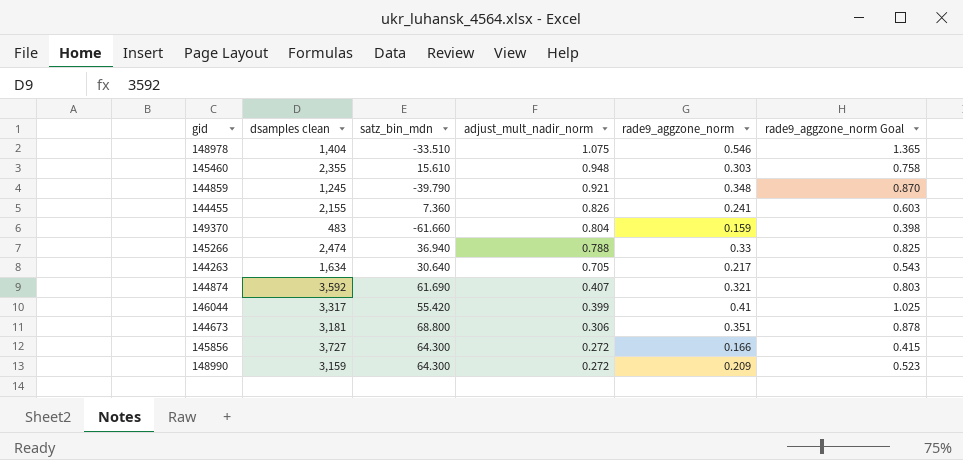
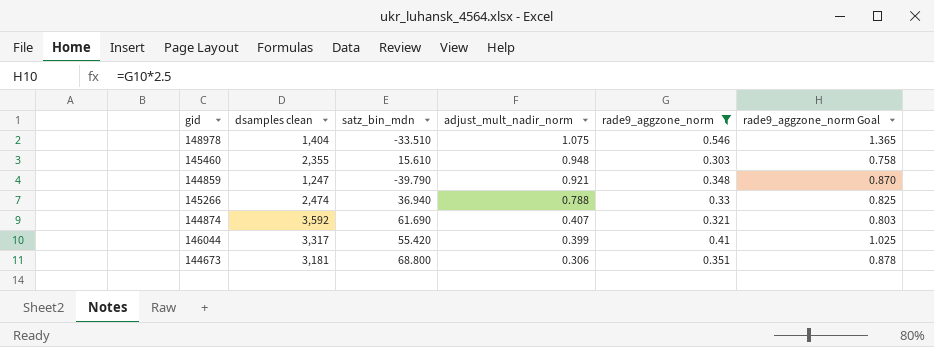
filter: none -> rade9_aggzone_norm >= 0.303
144859 | dsamples clean: 1,245 -> 1,247

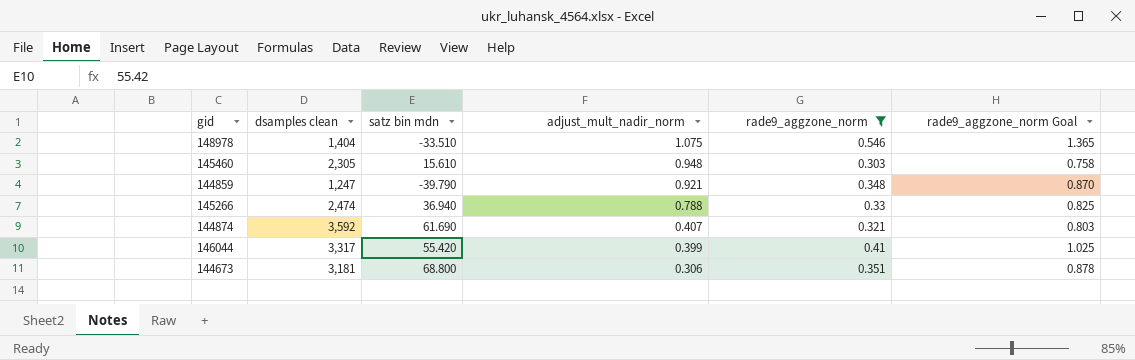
column name: satz_bin_mdn -> satz bin mdn
145460 | dsamples clean: 2,355 -> 2,305

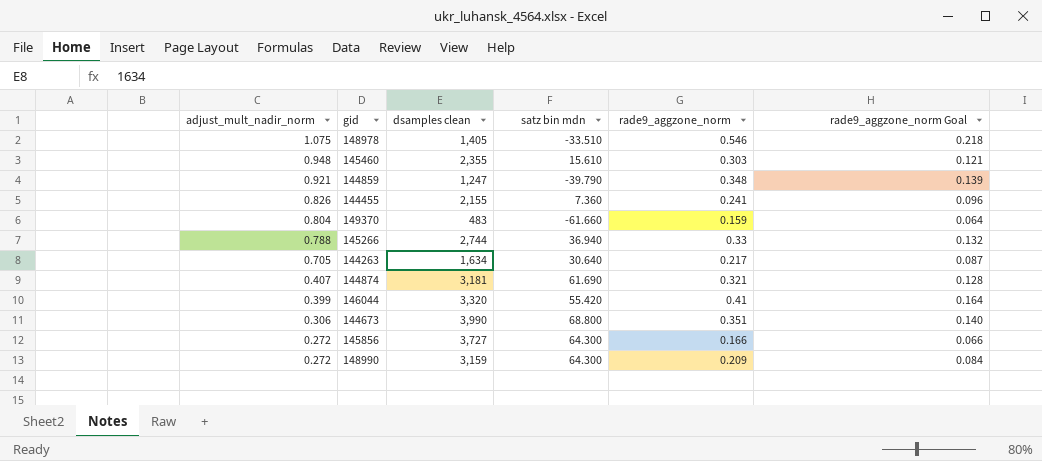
filter: rade9_aggzone_norm >= 0.303 -> none
column adjust_mult_nadir_norm | position: 4 -> 1
column rade9_aggzone_norm Goal | formula: [rade9_aggzone_norm] * 2.5 -> [rade9_aggzone_norm] * 0.4
148978 | dsamples clean: 1,404 -> 1,405
145460 | dsamples clean: 2,305 -> 2,355
145266 | dsamples clean: 2,474 -> 2,744
144874 | dsamples clean: 3,592 -> 3,181
146044 | dsamples clean: 3,317 -> 3,320
144673 | dsamples clean: 3,181 -> 3,990

